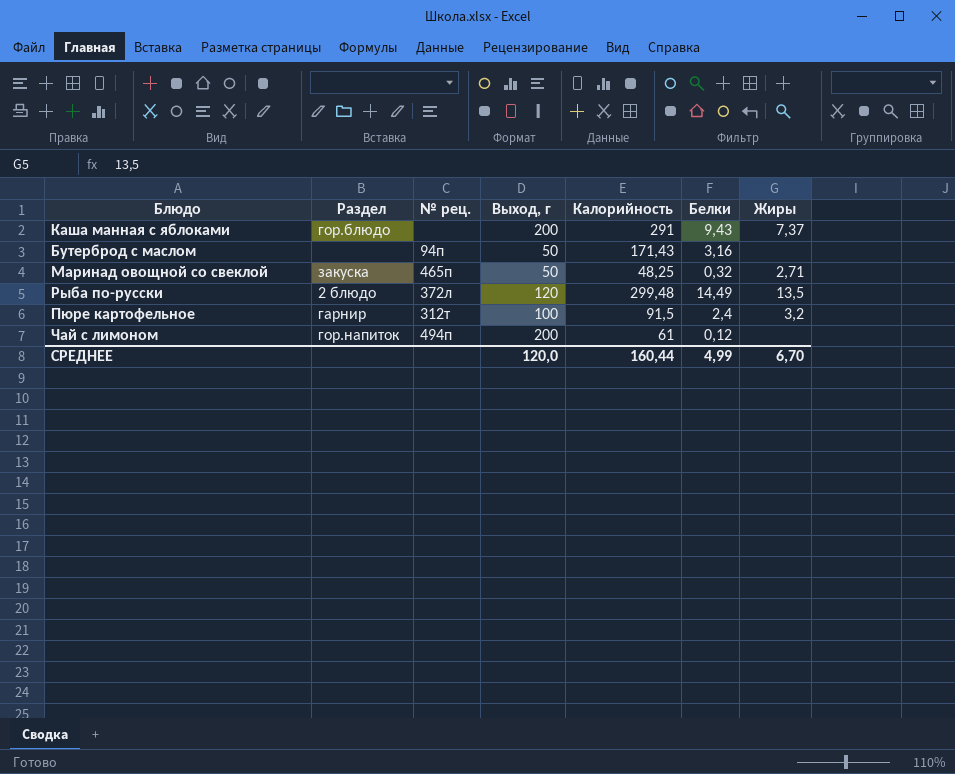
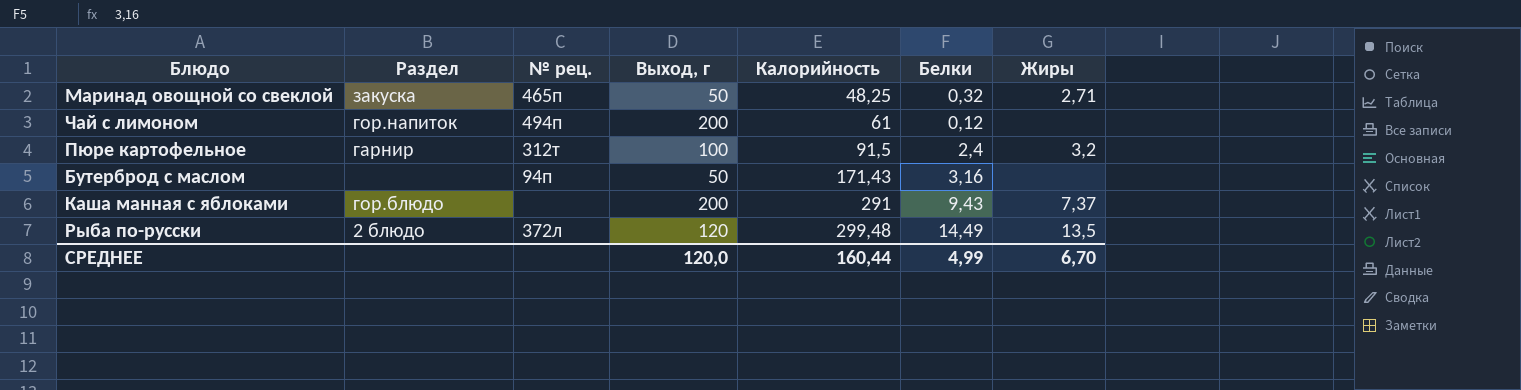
row order: none -> Калорийность ascending

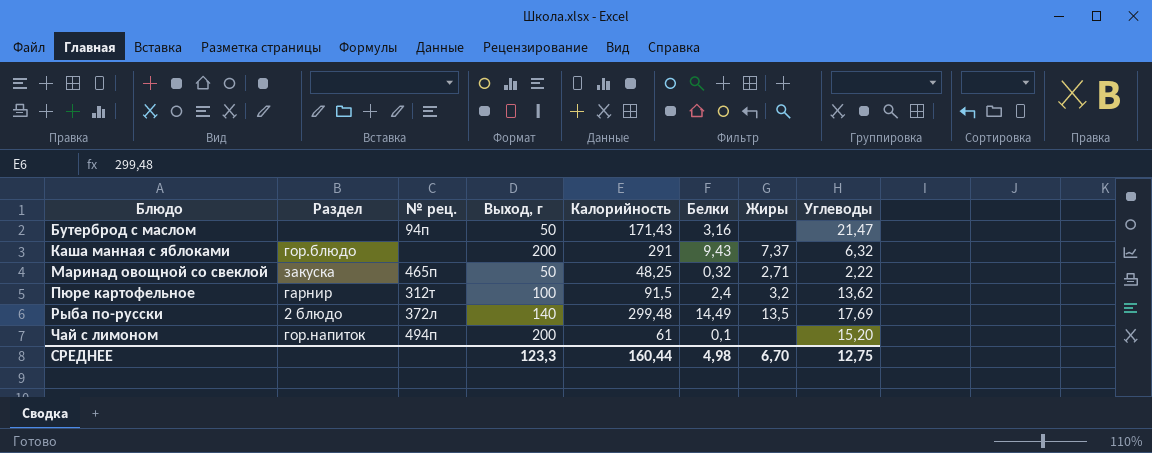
row order: Калорийность ascending -> Блюдо ascending
column Углеводы | position: none -> 8
Рыба по-русски | Выход, г: 120 -> 140
Чай с лимоном | Белки: 0,12 -> 0,1
СРЕДНЕЕ | Выход, г: 120,0 -> 123,3
СРЕДНЕЕ | Белки: 4,99 -> 4,98

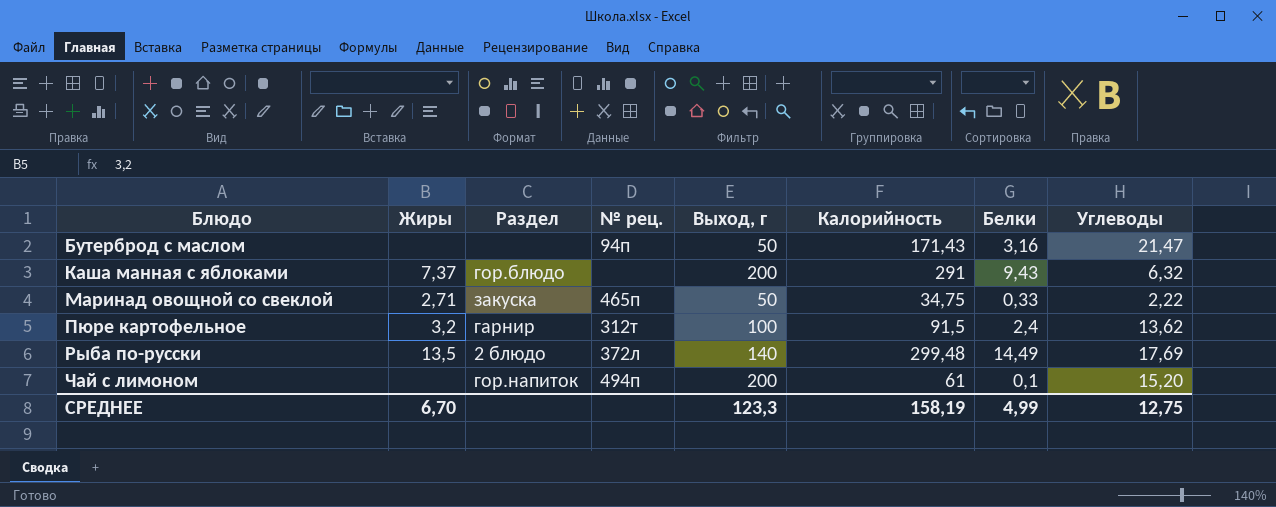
column Жиры | position: 7 -> 2
Маринад овощной со свеклой | Калорийность: 48,25 -> 34,75
Маринад овощной со свеклой | Белки: 0,32 -> 0,33
СРЕДНЕЕ | Калорийность: 160,44 -> 158,19
СРЕДНЕЕ | Белки: 4,98 -> 4,99

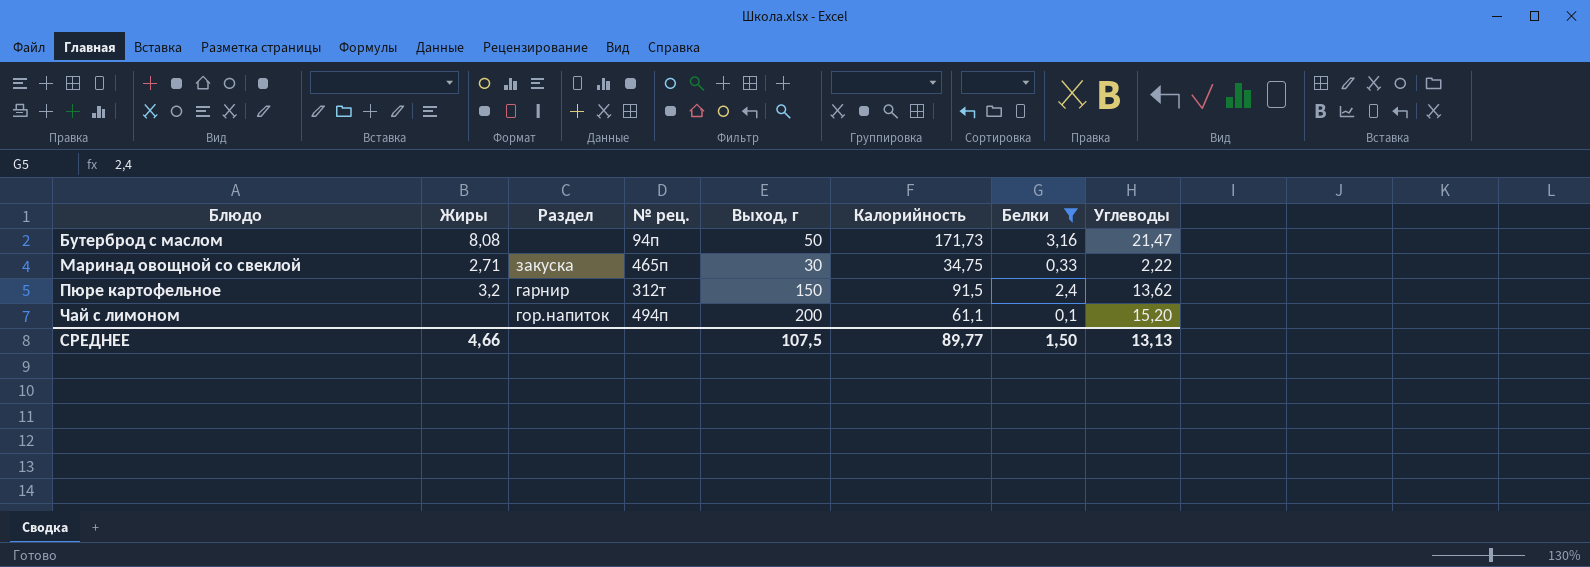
filter: none -> Белки <= 3,16
Бутерброд с маслом | Жиры: none -> 8,08
Бутерброд с маслом | Калорийность: 171,43 -> 171,73
Маринад овощной со свеклой | Выход, г: 50 -> 30
Пюре картофельное | Выход, г: 100 -> 150
Чай с лимоном | Калорийность: 61 -> 61,1
СРЕДНЕЕ | Жиры: 6,70 -> 4,66
СРЕДНЕЕ | Выход, г: 123,3 -> 107,5
СРЕДНЕЕ | Калорийность: 158,19 -> 89,77
СРЕДНЕЕ | Белки: 4,99 -> 1,50
СРЕДНЕЕ | Углеводы: 12,75 -> 13,13

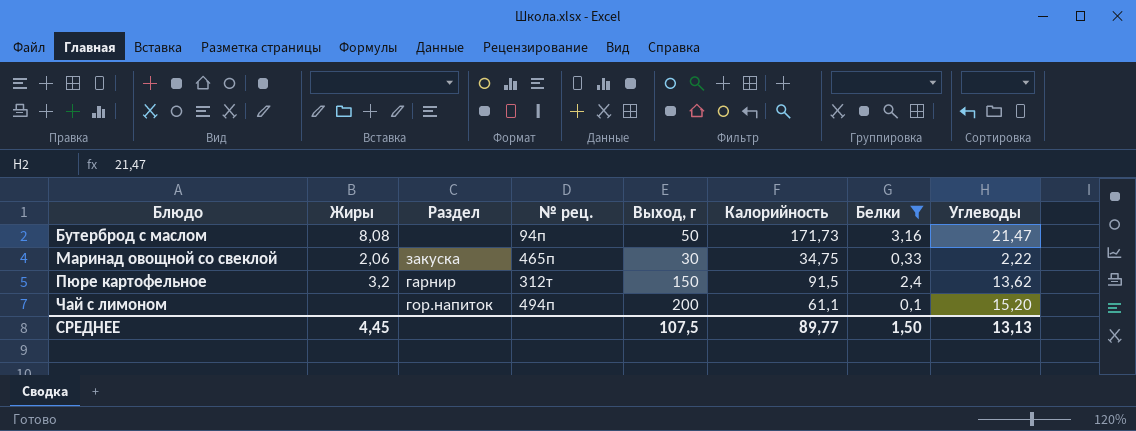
Маринад овощной со свеклой | Жиры: 2,71 -> 2,06
СРЕДНЕЕ | Жиры: 4,66 -> 4,45

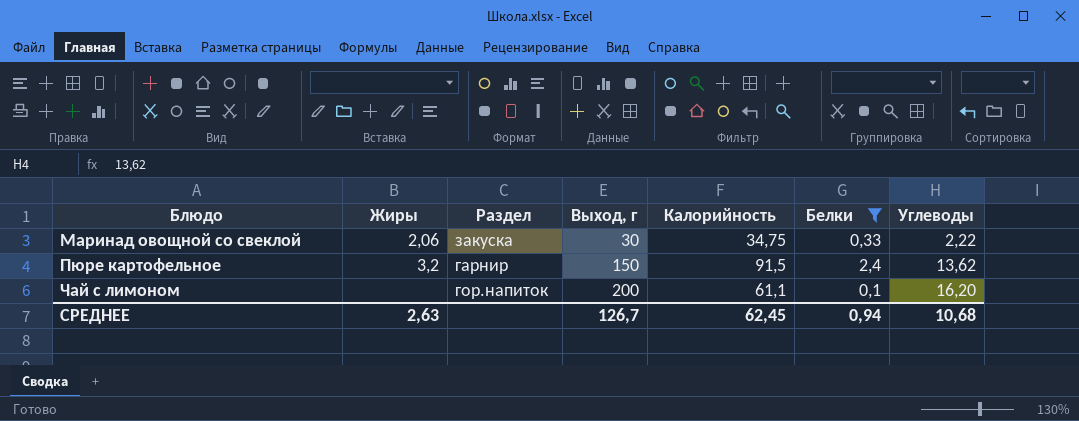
column № рец. | position: 4 -> none
row Бутерброд с маслом: 8,08 | none | 94п | 50 | 171,73 | 3,16 | 21,47 -> none
Чай с лимоном | Углеводы: 15,20 -> 16,20
СРЕДНЕЕ | Жиры: 4,45 -> 2,63
СРЕДНЕЕ | Выход, г: 107,5 -> 126,7
СРЕДНЕЕ | Калорийность: 89,77 -> 62,45
СРЕДНЕЕ | Белки: 1,50 -> 0,94
СРЕДНЕЕ | Углеводы: 13,13 -> 10,68

